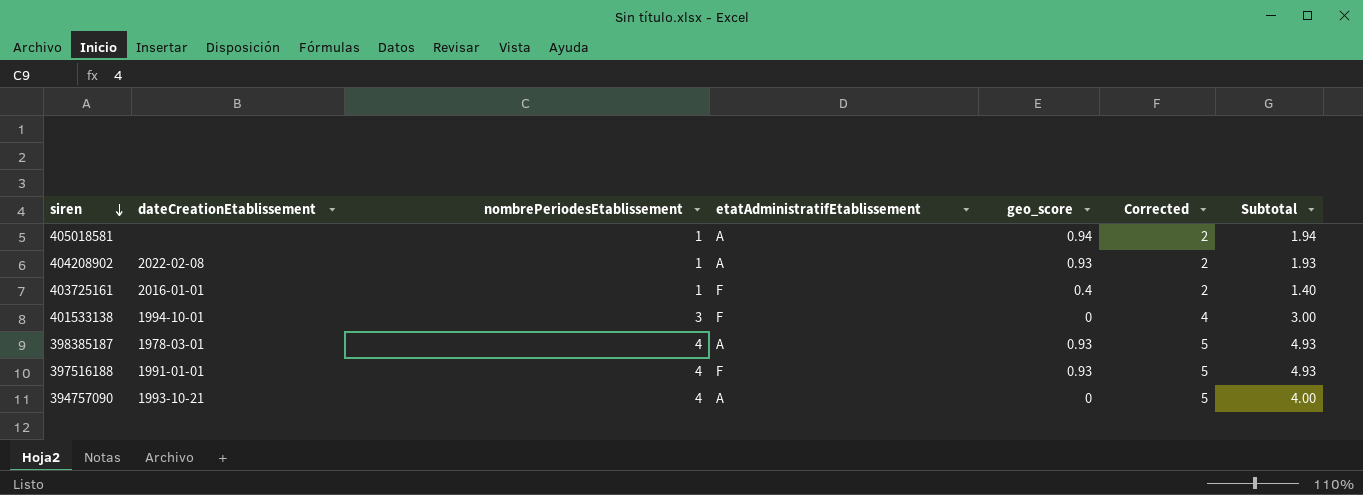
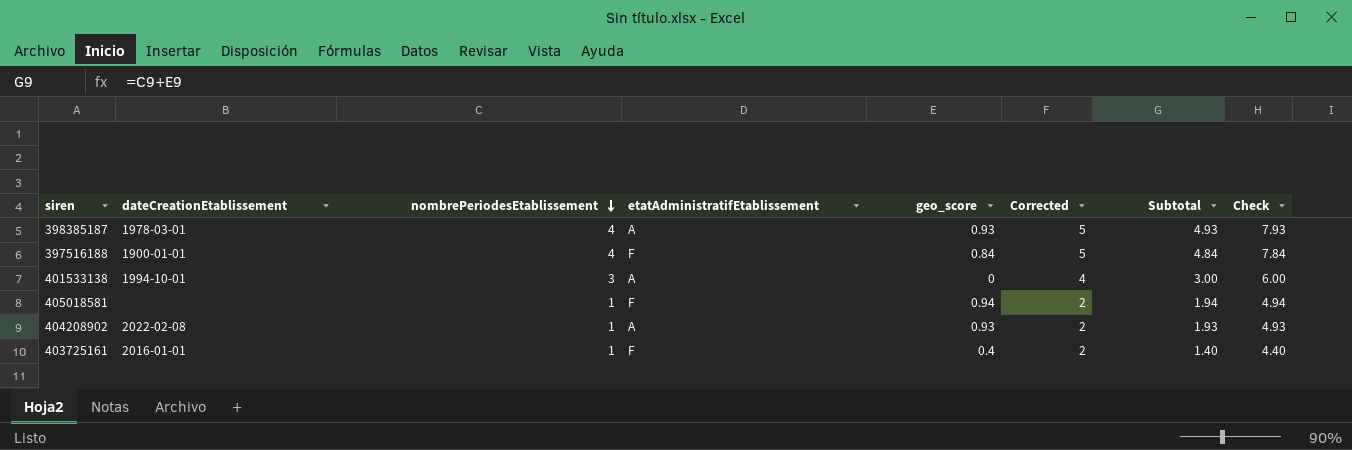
row order: siren descending -> nombrePeriodesEtablissement descending
column Check | formula: none -> [Subtotal] + 3
row 394757090: 1993-10-21 | 4 | A | 0 | 5 | 4.00 -> none
397516188 | dateCreationEtablissement: 1991-01-01 -> 1900-01-01
397516188 | geo_score: 0.93 -> 0.84
397516188 | Subtotal: 4.93 -> 4.84
401533138 | etatAdministratifEtablissement: F -> A
405018581 | etatAdministratifEtablissement: A -> F

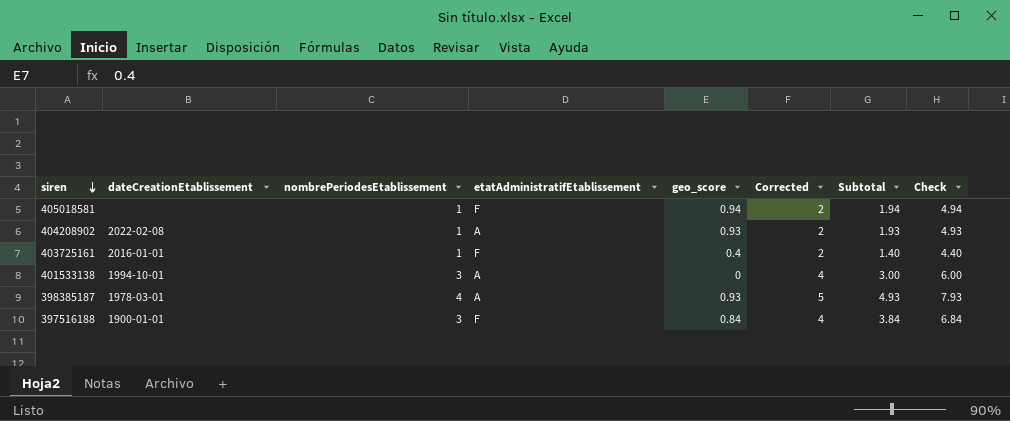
row order: nombrePeriodesEtablissement descending -> siren descending
397516188 | nombrePeriodesEtablissement: 4 -> 3
397516188 | Corrected: 5 -> 4
397516188 | Subtotal: 4.84 -> 3.84
397516188 | Check: 7.84 -> 6.84

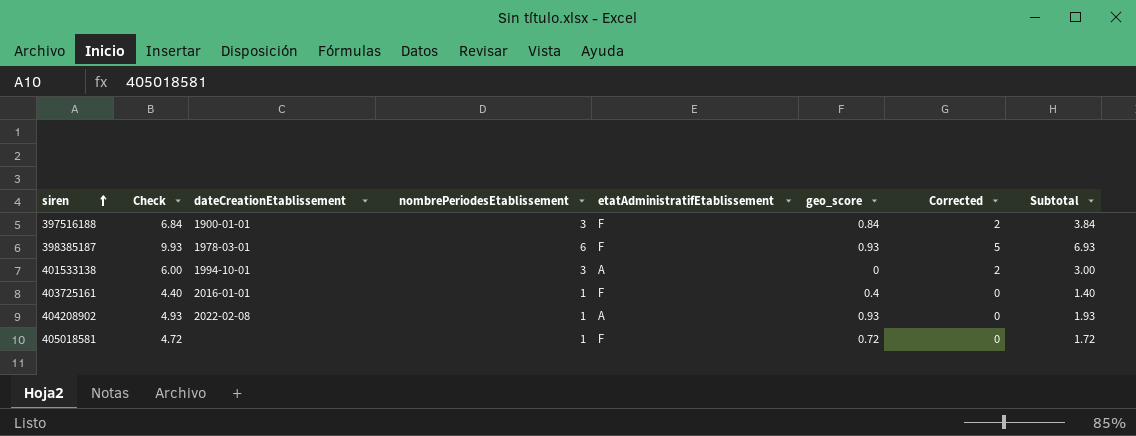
row order: siren descending -> siren ascending
column Check | position: 8 -> 2
column Corrected | formula: [nombrePeriodesEtablissement] + 1 -> [nombrePeriodesEtablissement] - 1
398385187 | Check: 7.93 -> 9.93
398385187 | nombrePeriodesEtablissement: 4 -> 6
398385187 | etatAdministratifEtablissement: A -> F
398385187 | Subtotal: 4.93 -> 6.93
405018581 | Check: 4.94 -> 4.72
405018581 | geo_score: 0.94 -> 0.72
405018581 | Subtotal: 1.94 -> 1.72

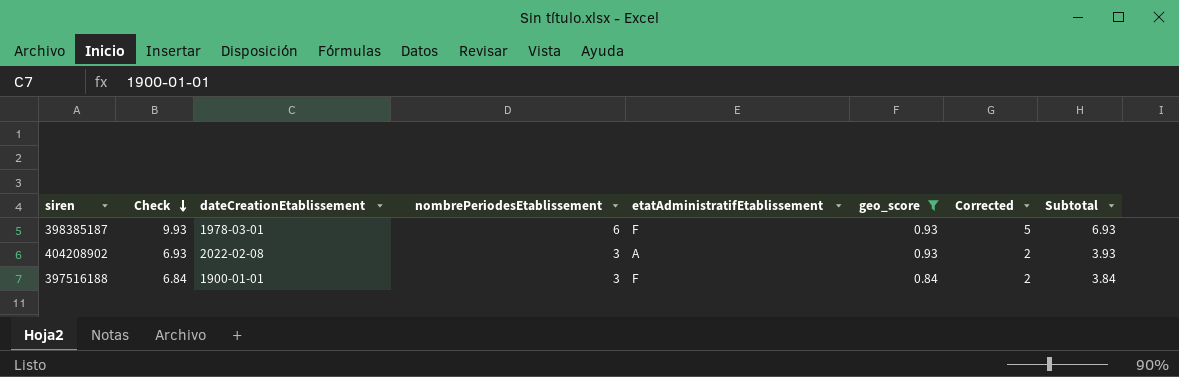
filter: none -> geo_score >= 0.84
row order: siren ascending -> Check descending
404208902 | Check: 4.93 -> 6.93
404208902 | nombrePeriodesEtablissement: 1 -> 3
404208902 | Corrected: 0 -> 2
404208902 | Subtotal: 1.93 -> 3.93

